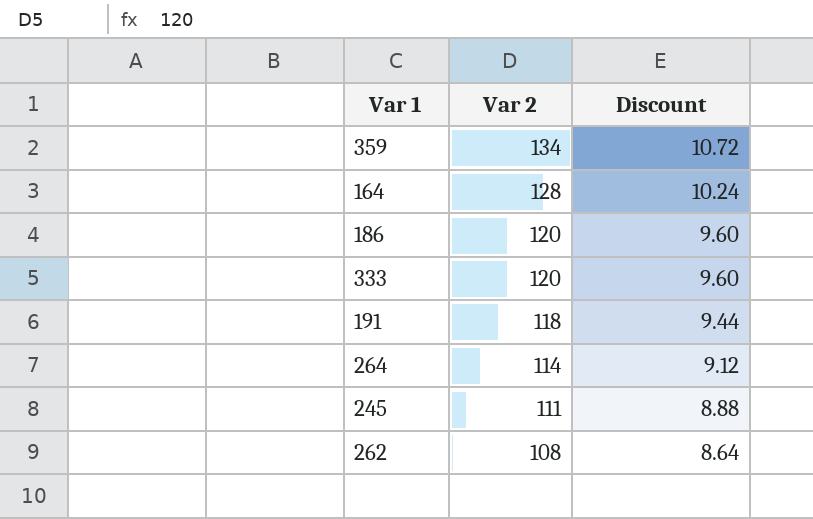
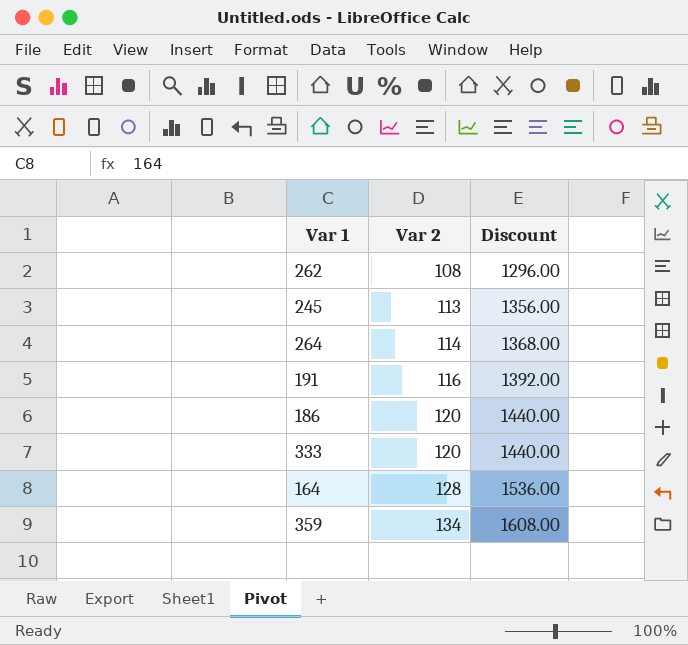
row order: Var 2 descending -> Var 2 ascending
column Discount | formula: [Var 2] * 0.08 -> [Var 2] * 12
245 | Var 2: 111 -> 113
191 | Var 2: 118 -> 116

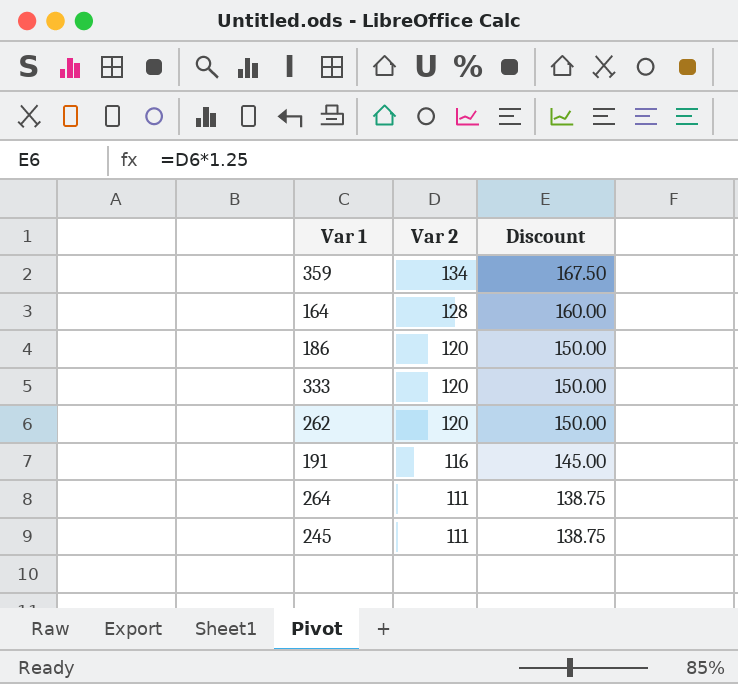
row order: Var 2 ascending -> Var 2 descending
column Discount | formula: [Var 2] * 12 -> [Var 2] * 1.25
262 | Var 2: 108 -> 120
264 | Var 2: 114 -> 111
245 | Var 2: 113 -> 111

